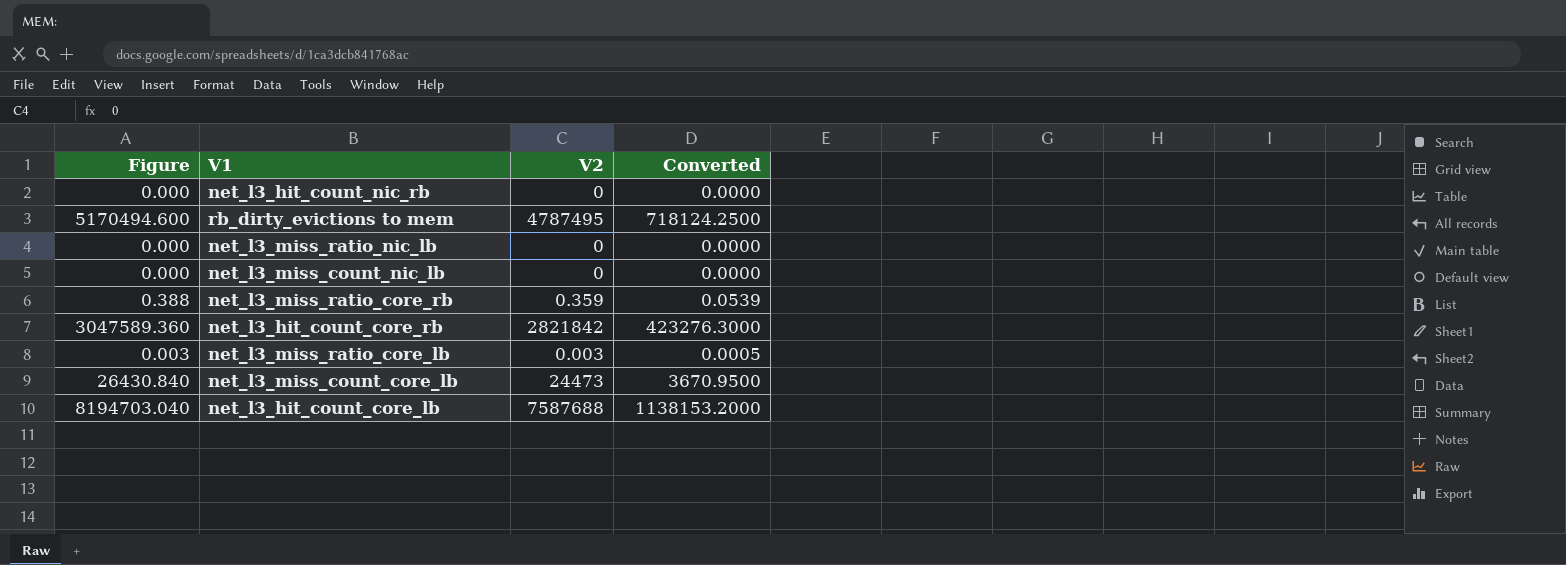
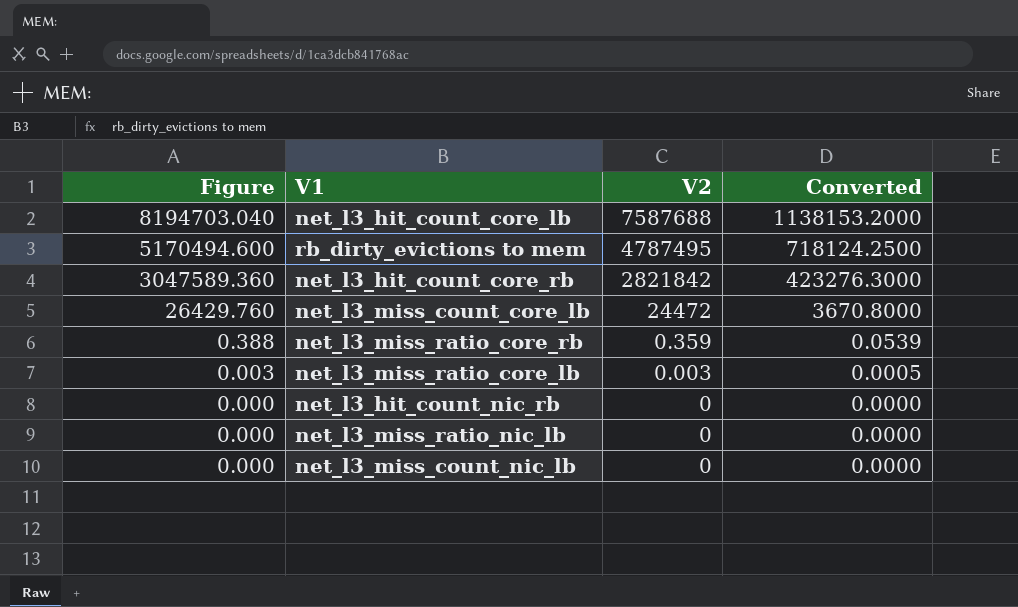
row order: none -> Figure descending
net_l3_miss_count_core_lb | Figure: 26430.840 -> 26429.760
net_l3_miss_count_core_lb | V2: 24473 -> 24472
net_l3_miss_count_core_lb | Converted: 3670.9500 -> 3670.8000

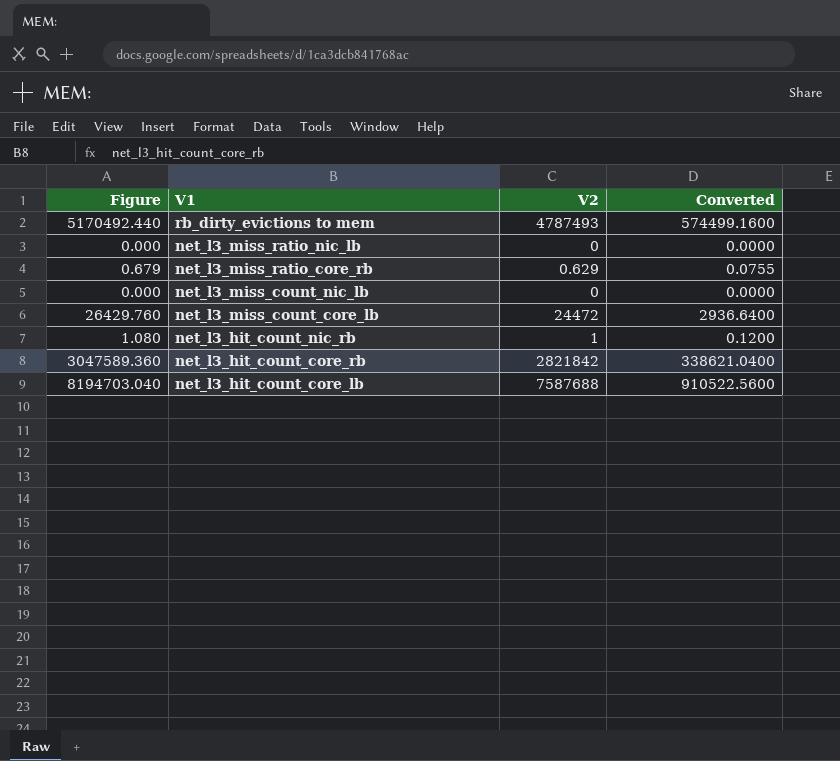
row order: Figure descending -> V1 descending
column Converted | formula: [V2] * 0.15 -> [V2] * 0.12
row net_l3_miss_ratio_core_lb: 0.003 | 0.003 | 0.0005 -> none
rb_dirty_evictions to mem | Figure: 5170494.600 -> 5170492.440
rb_dirty_evictions to mem | V2: 4787495 -> 4787493
net_l3_miss_ratio_core_rb | Figure: 0.388 -> 0.679
net_l3_miss_ratio_core_rb | V2: 0.359 -> 0.629
net_l3_hit_count_nic_rb | Figure: 0.000 -> 1.080
net_l3_hit_count_nic_rb | V2: 0 -> 1

